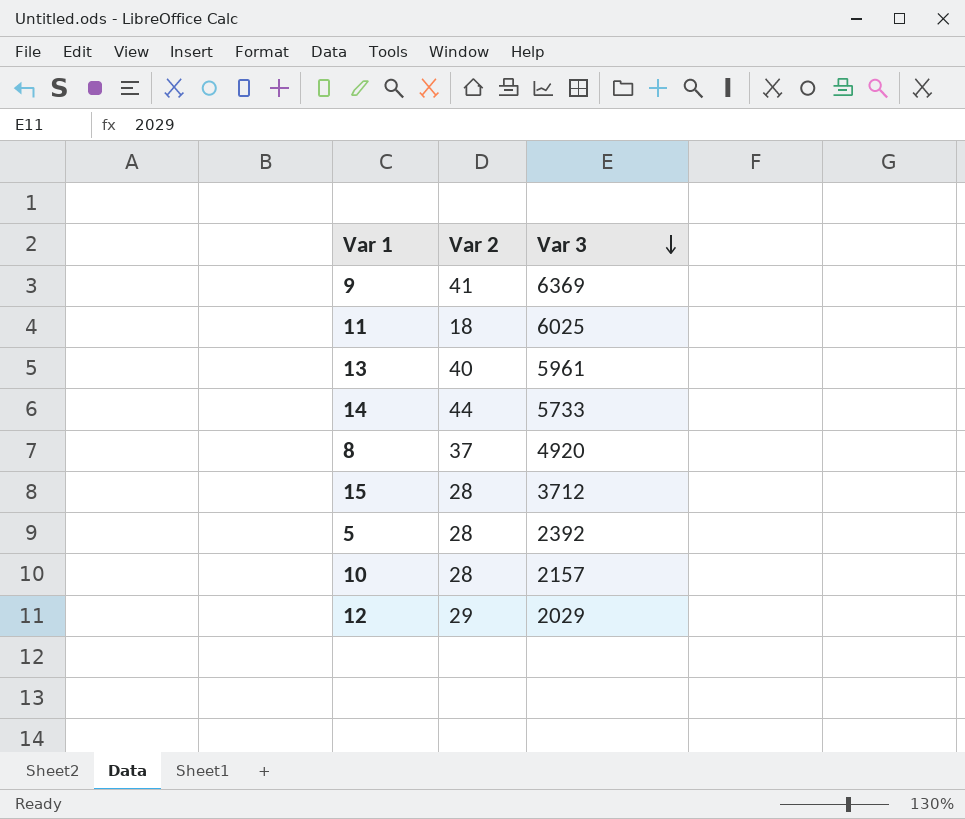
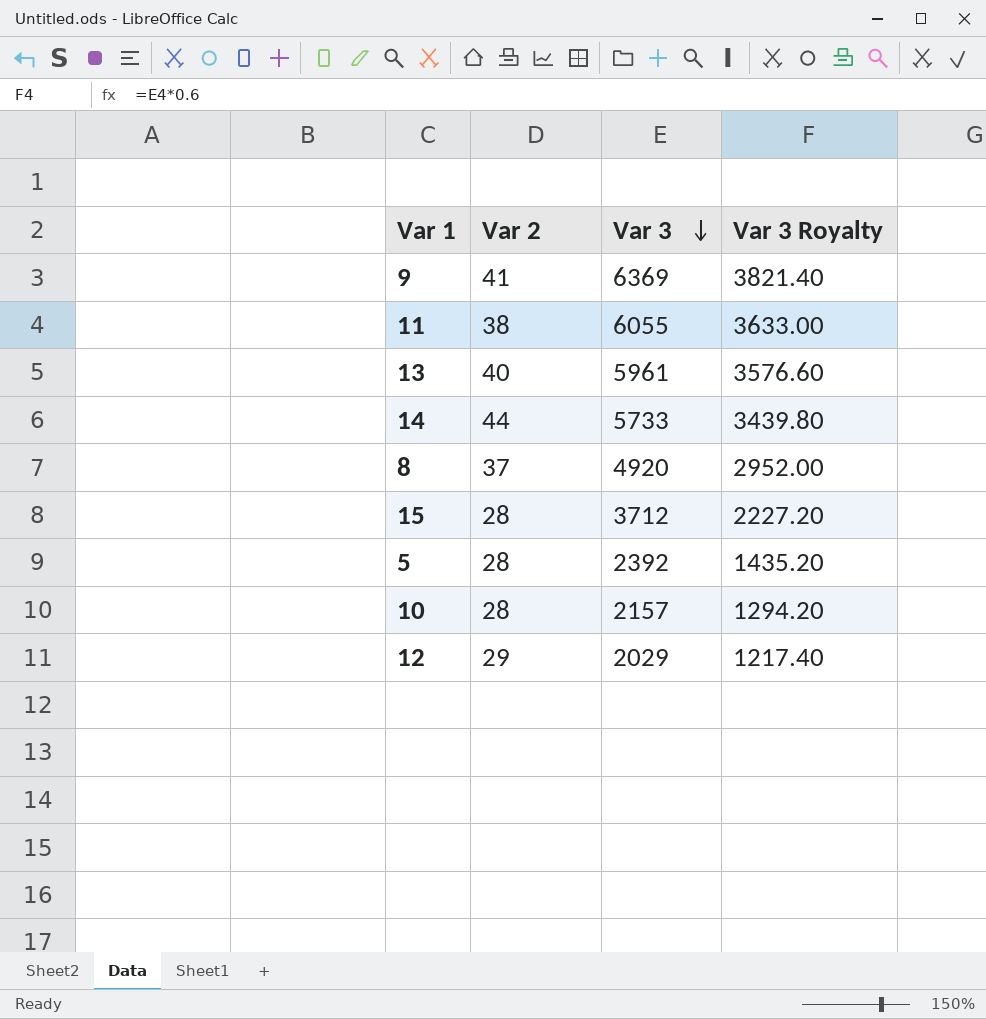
column Var 3 Royalty | formula: none -> [Var 3] * 0.6
11 | Var 2: 18 -> 38
11 | Var 3: 6025 -> 6055

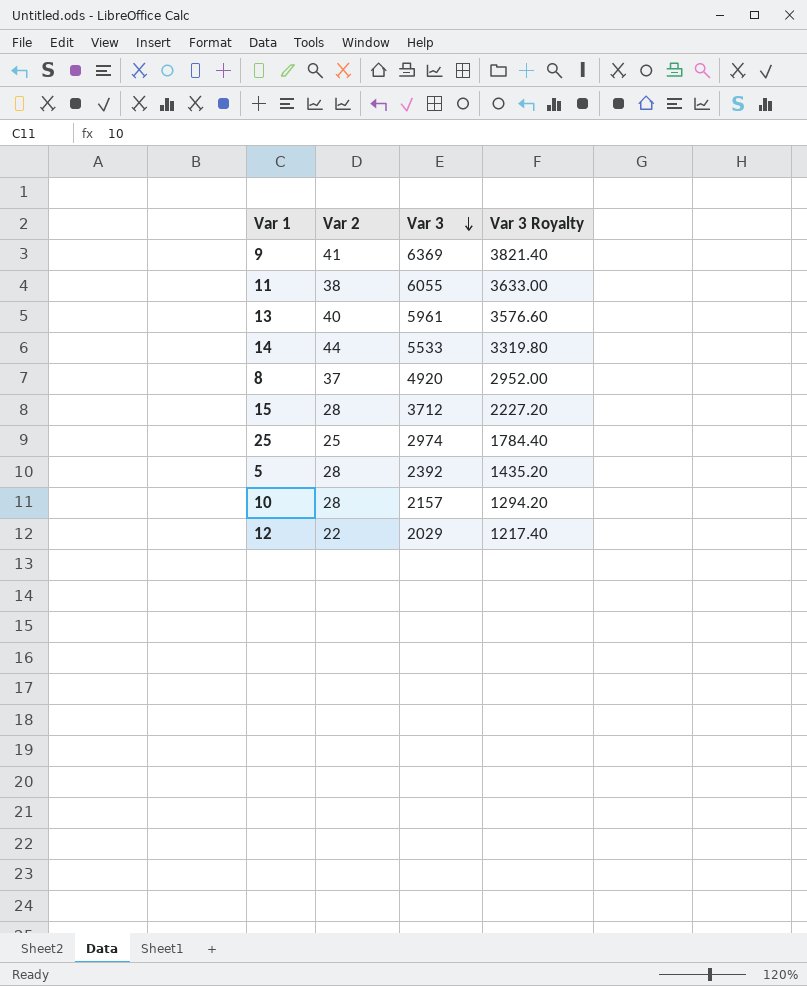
14 | Var 3: 5733 -> 5533
14 | Var 3 Royalty: 3439.80 -> 3319.80
row 25: none -> 25 | 2974 | 1784.40
12 | Var 2: 29 -> 22

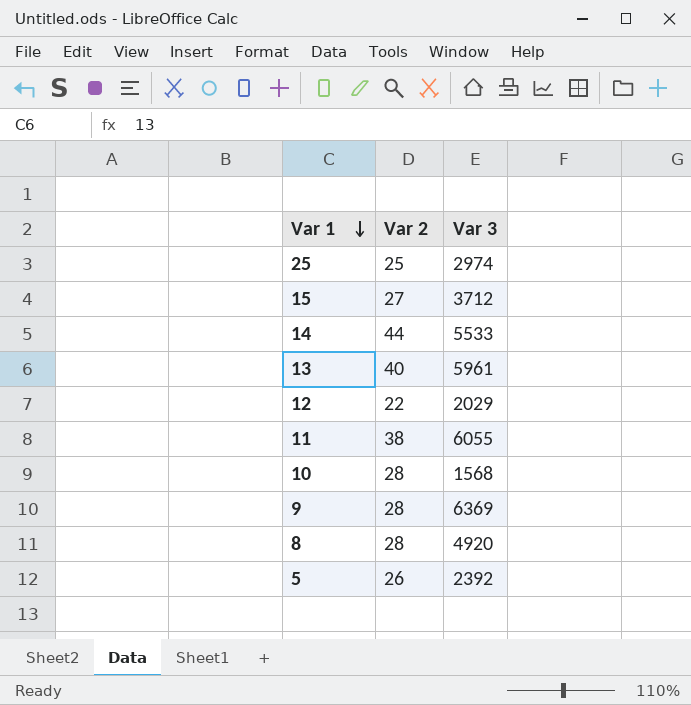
row order: Var 3 descending -> Var 1 descending
column Var 3 Royalty | formula: [Var 3] * 0.6 -> none
15 | Var 2: 28 -> 27
10 | Var 3: 2157 -> 1568
9 | Var 2: 41 -> 28
8 | Var 2: 37 -> 28
5 | Var 2: 28 -> 26

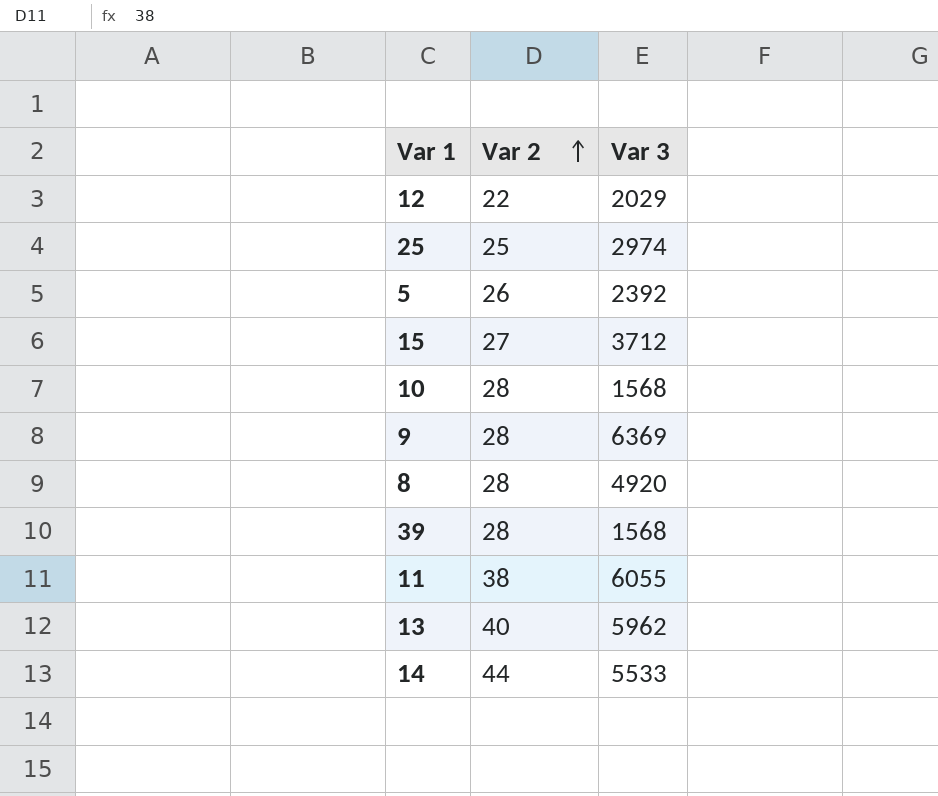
row order: Var 1 descending -> Var 2 ascending
row 39: none -> 28 | 1568
13 | Var 3: 5961 -> 5962

